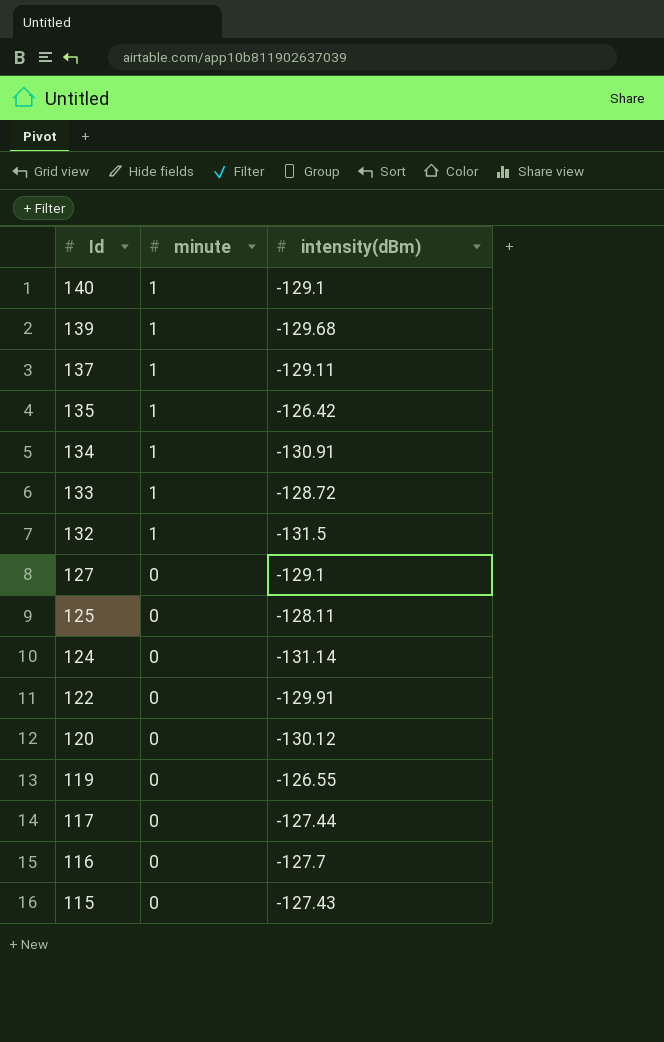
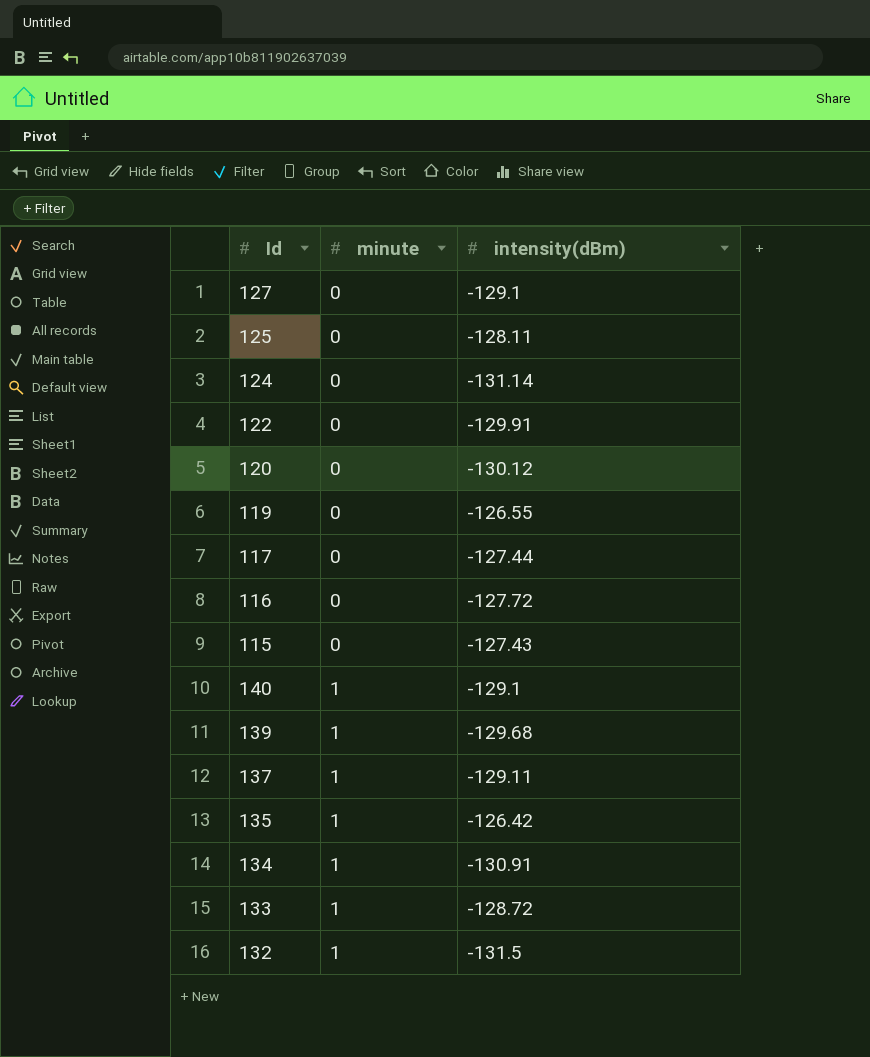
row order: Id descending -> minute ascending
116 | intensity(dBm): -127.7 -> -127.72

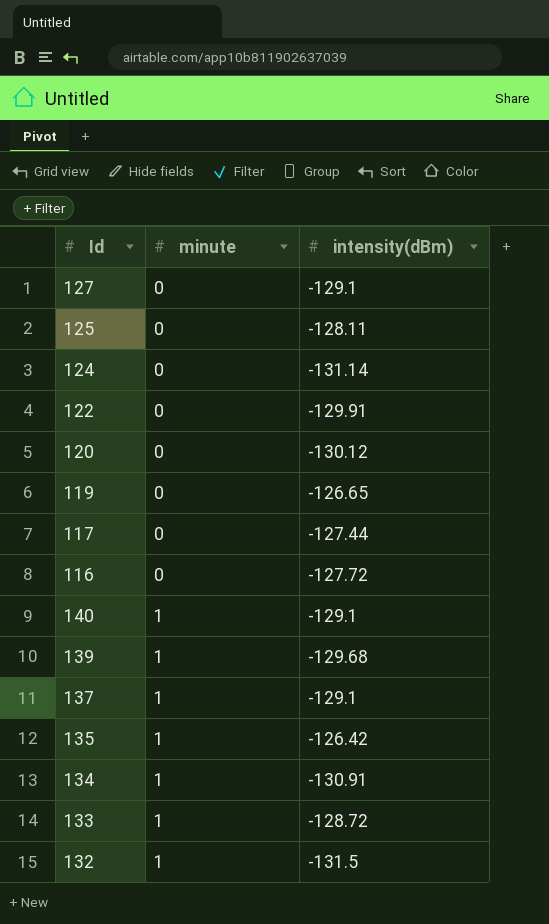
row 115: 0 | -127.43 -> none
119 | intensity(dBm): -126.55 -> -126.65
137 | intensity(dBm): -129.11 -> -129.1

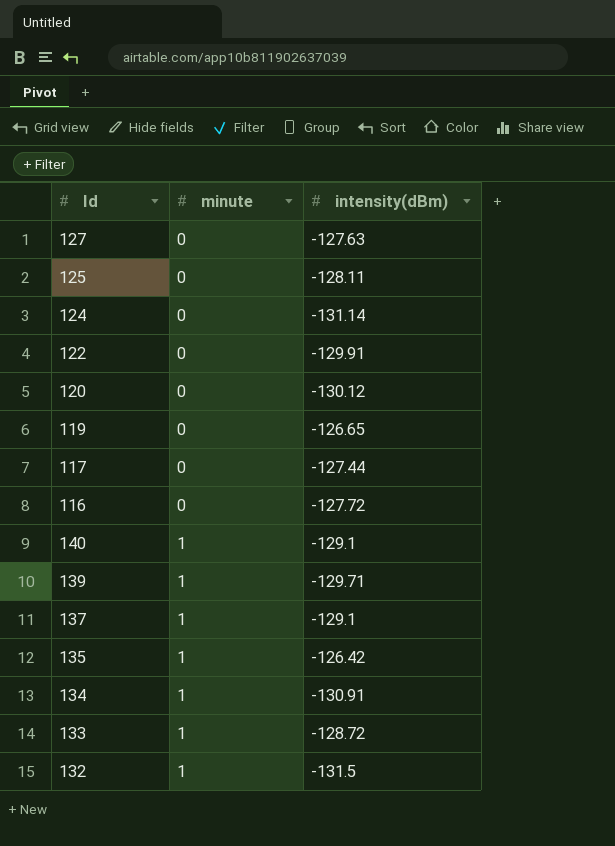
127 | intensity(dBm): -129.1 -> -127.63
139 | intensity(dBm): -129.68 -> -129.71

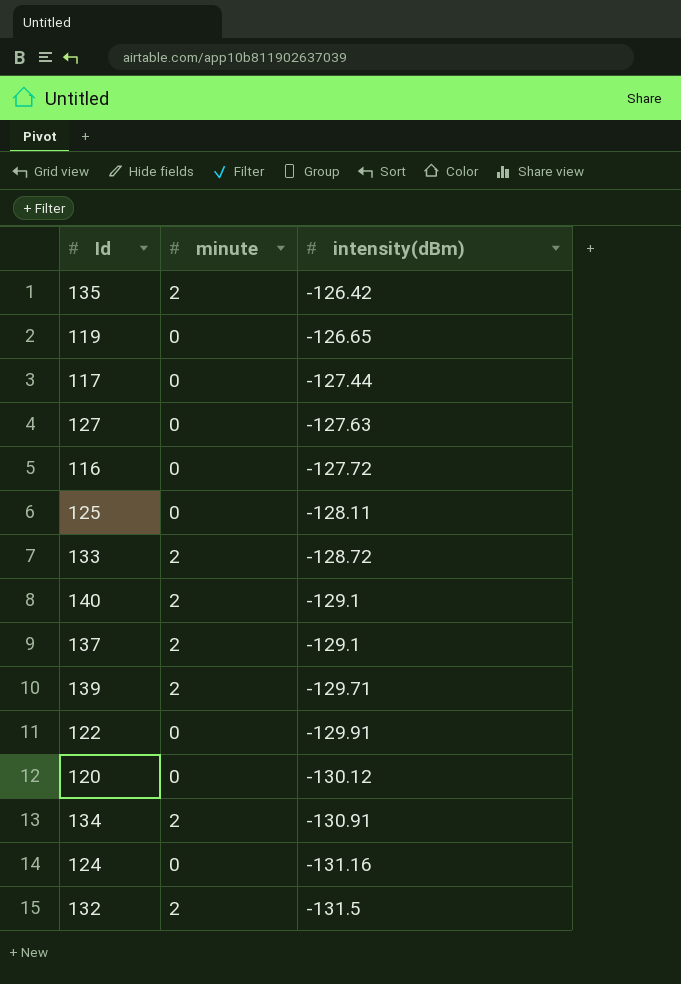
row order: minute ascending -> intensity(dBm) descending
135 | minute: 1 -> 2
133 | minute: 1 -> 2
140 | minute: 1 -> 2
137 | minute: 1 -> 2
139 | minute: 1 -> 2
134 | minute: 1 -> 2
124 | intensity(dBm): -131.14 -> -131.16
132 | minute: 1 -> 2

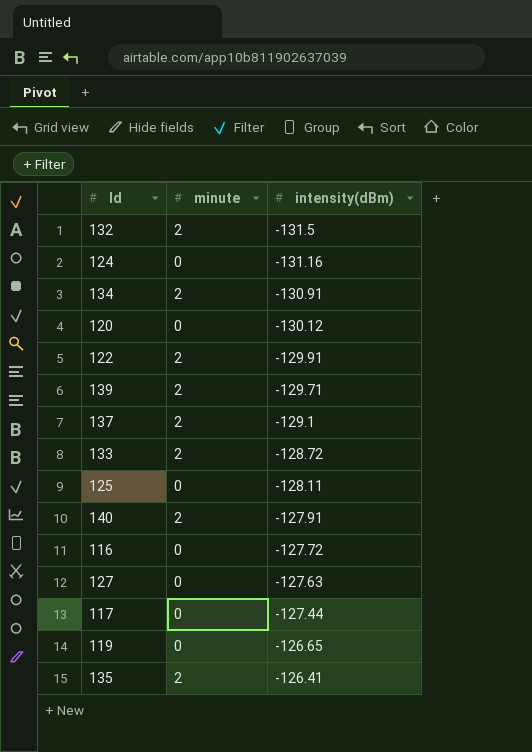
row order: intensity(dBm) descending -> intensity(dBm) ascending
122 | minute: 0 -> 2
140 | intensity(dBm): -129.1 -> -127.91
135 | intensity(dBm): -126.42 -> -126.41

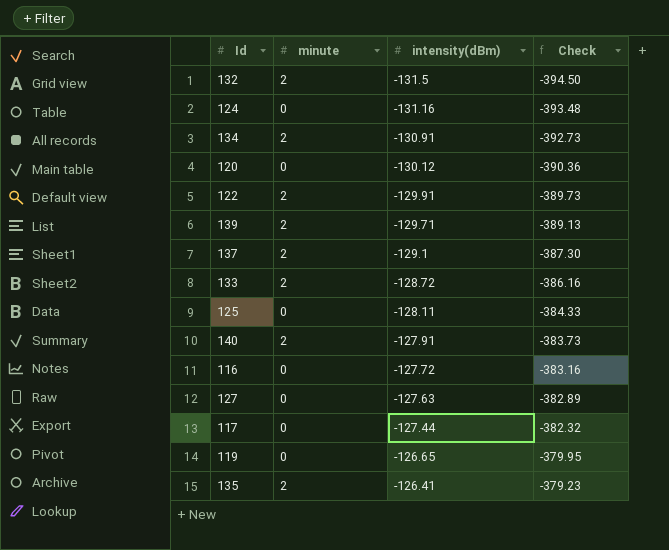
column Check | formula: none -> [intensity(dBm)] * 3

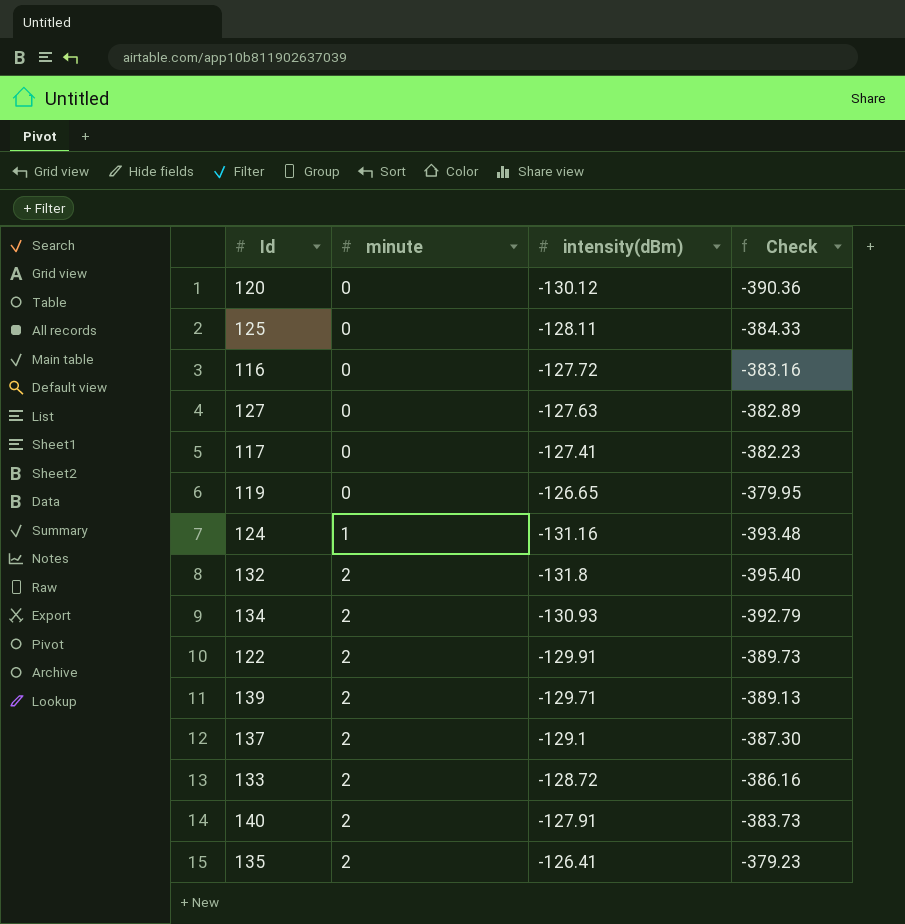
row order: intensity(dBm) ascending -> minute ascending
117 | intensity(dBm): -127.44 -> -127.41
117 | Check: -382.32 -> -382.23
124 | minute: 0 -> 1
132 | intensity(dBm): -131.5 -> -131.8
132 | Check: -394.50 -> -395.40
134 | intensity(dBm): -130.91 -> -130.93
134 | Check: -392.73 -> -392.79

